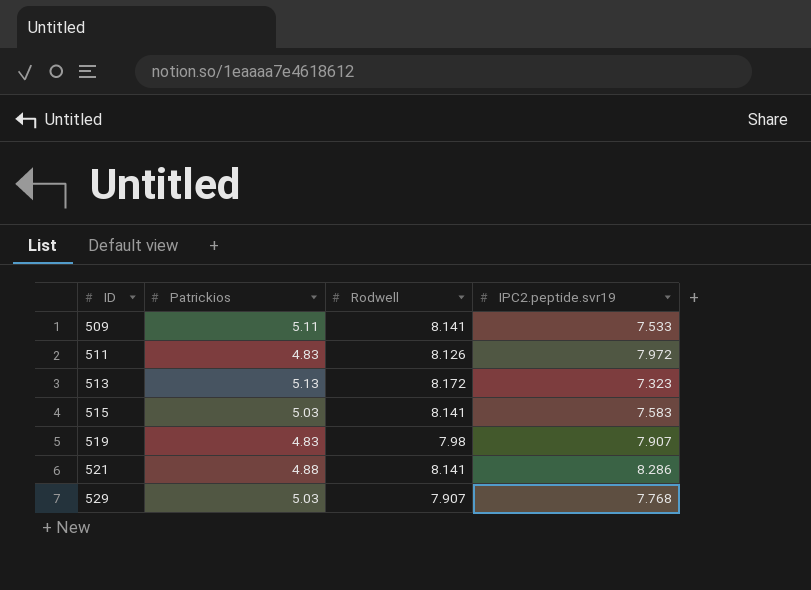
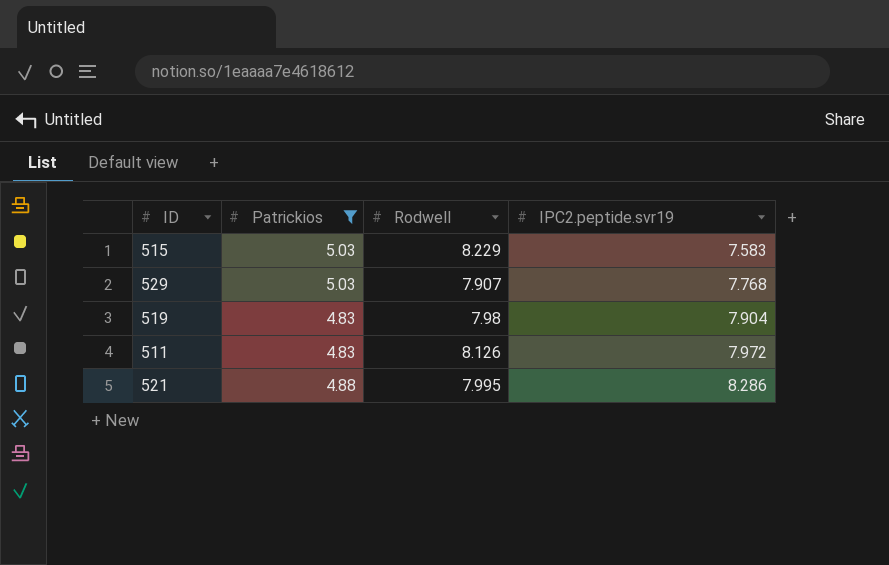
filter: none -> Patrickios <= 5.03
row order: ID ascending -> IPC2.peptide.svr19 ascending
515 | Rodwell: 8.141 -> 8.229
519 | IPC2.peptide.svr19: 7.907 -> 7.904
521 | Rodwell: 8.141 -> 7.995

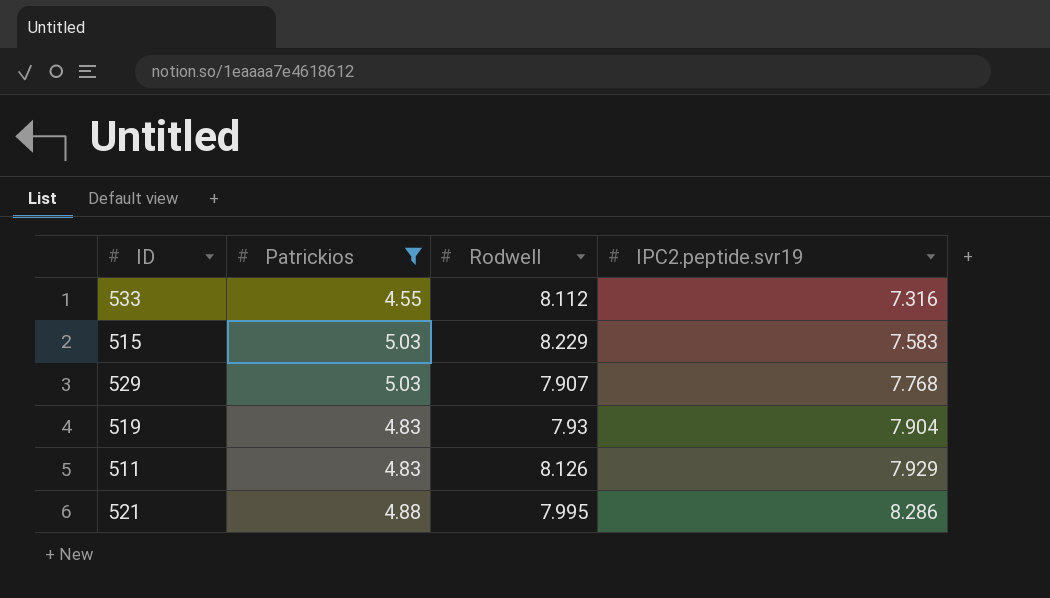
row 533: none -> 4.55 | 8.112 | 7.316
519 | Rodwell: 7.98 -> 7.93
511 | IPC2.peptide.svr19: 7.972 -> 7.929

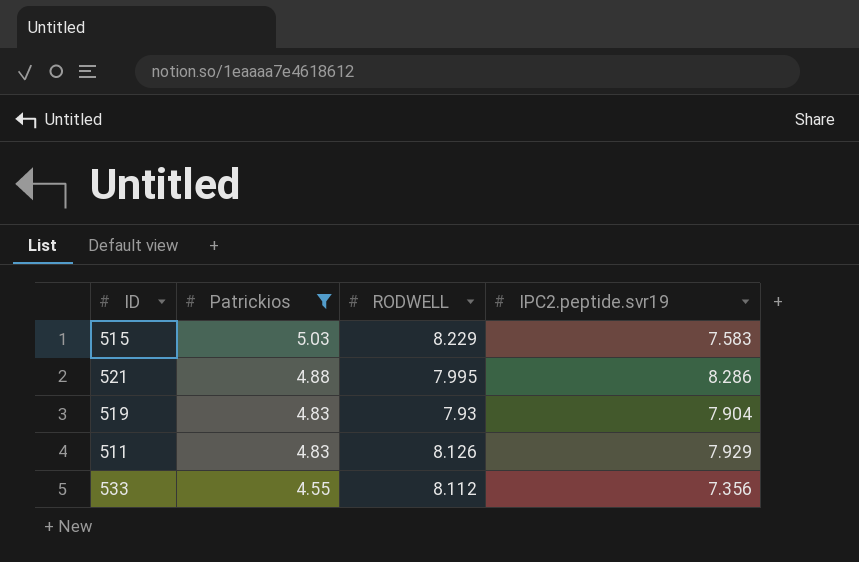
row order: IPC2.peptide.svr19 ascending -> Patrickios descending
column name: Rodwell -> RODWELL
row 529: 5.03 | 7.907 | 7.768 -> none
533 | IPC2.peptide.svr19: 7.316 -> 7.356

